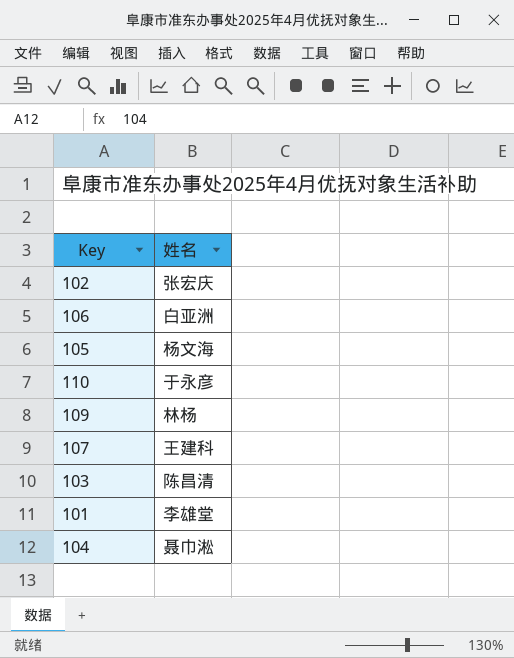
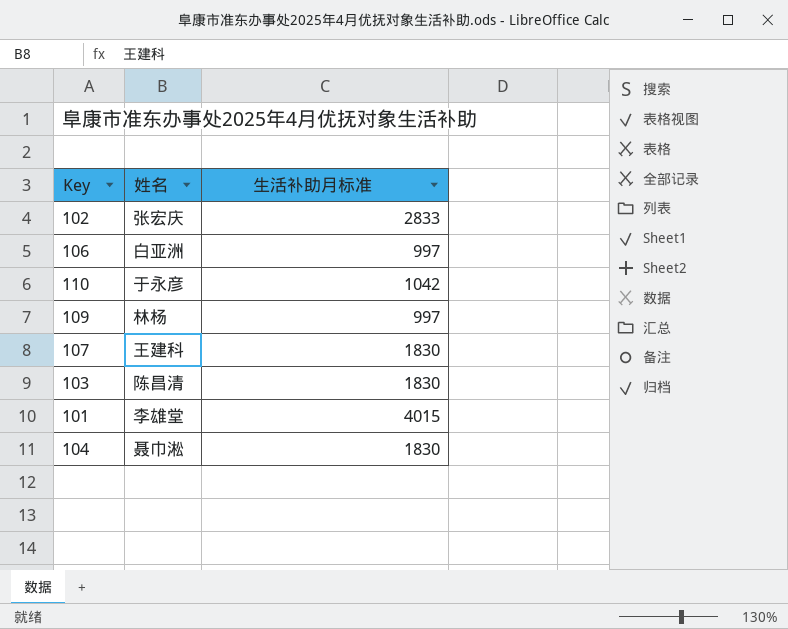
column 生活补助月标准 | position: none -> 3
row 105: 杨文海 -> none

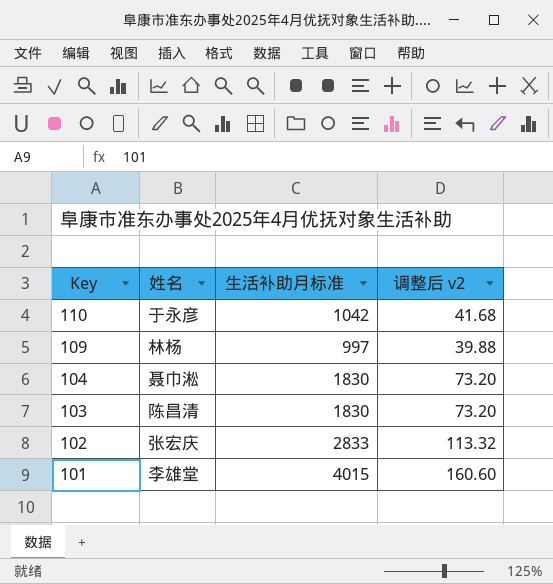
row order: none -> Key descending
column 调整后 v2 | formula: none -> [生活补助月标准] * 0.04
row 106: 白亚洲 | 997 -> none
row 107: 王建科 | 1830 -> none

